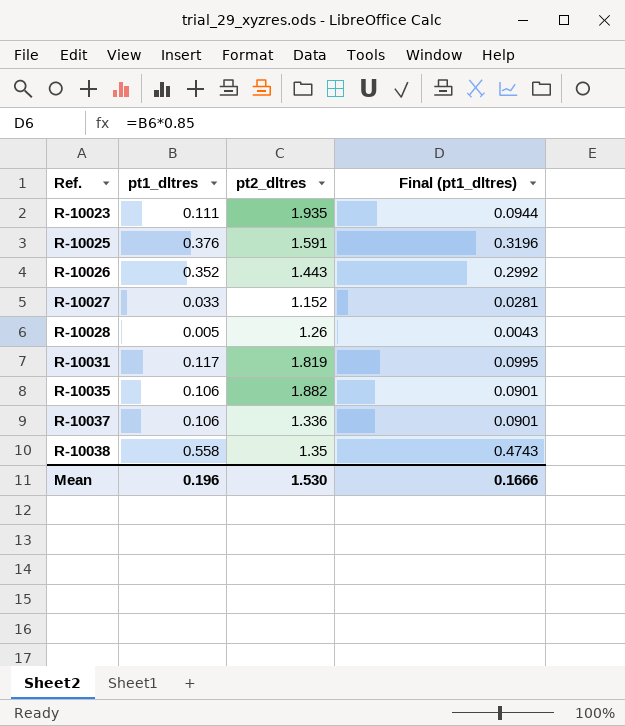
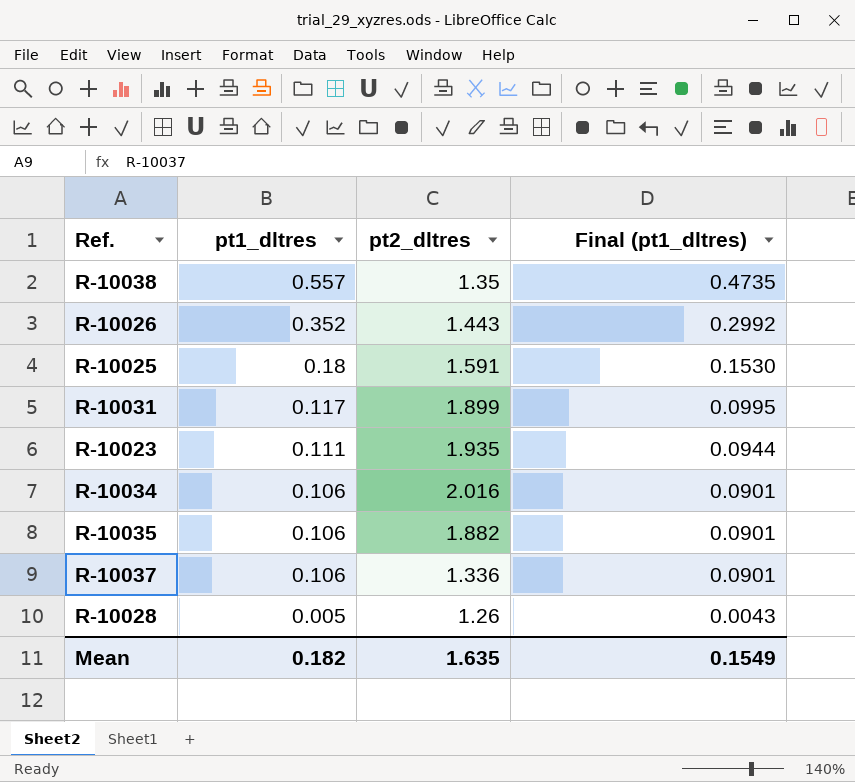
row order: Ref. ascending -> pt1_dltres descending
row R-10027: 0.033 | 1.152 | 0.0281 -> none
R-10038 | pt1_dltres: 0.558 -> 0.557
R-10038 | Final (pt1_dltres): 0.4743 -> 0.4735
R-10025 | pt1_dltres: 0.376 -> 0.18
R-10025 | Final (pt1_dltres): 0.3196 -> 0.1530
R-10031 | pt2_dltres: 1.819 -> 1.899
row R-10034: none -> 0.106 | 2.016 | 0.0901
Mean | pt1_dltres: 0.196 -> 0.182
Mean | pt2_dltres: 1.530 -> 1.635
Mean | Final (pt1_dltres): 0.1666 -> 0.1549

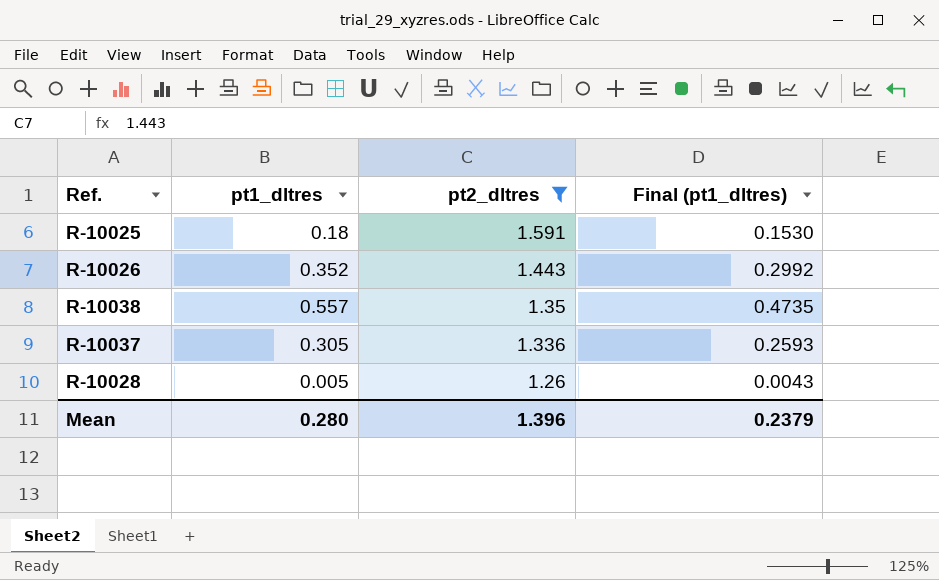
filter: none -> pt2_dltres <= 1.591
row order: pt1_dltres descending -> pt2_dltres descending
R-10037 | pt1_dltres: 0.106 -> 0.305
R-10037 | Final (pt1_dltres): 0.0901 -> 0.2593
Mean | pt1_dltres: 0.182 -> 0.280
Mean | pt2_dltres: 1.635 -> 1.396
Mean | Final (pt1_dltres): 0.1549 -> 0.2379

